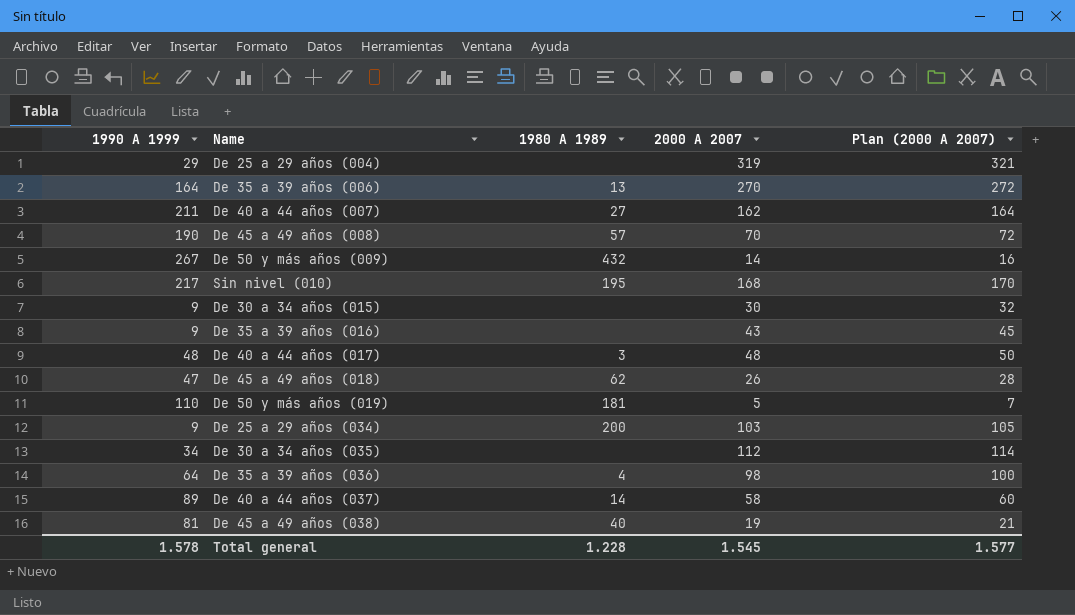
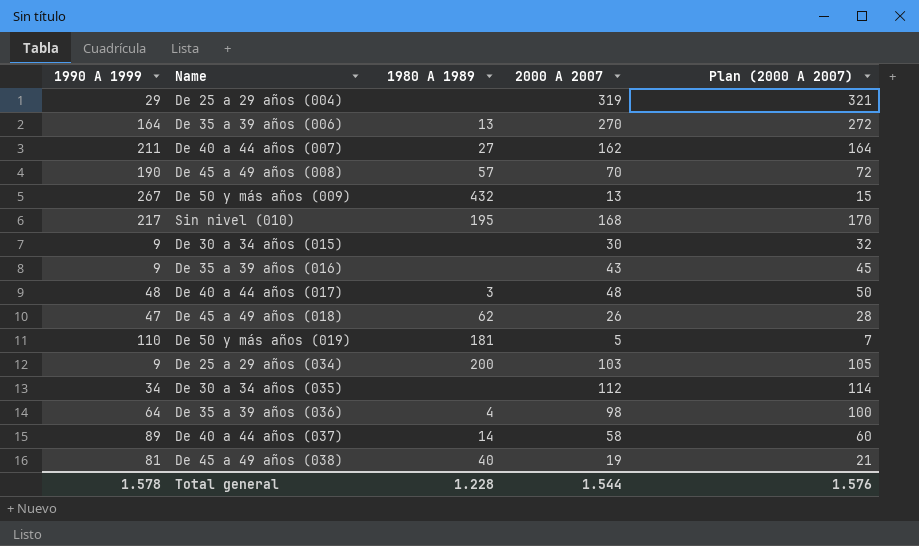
De 50 y más años (009) | 2000 A 2007: 14 -> 13
De 50 y más años (009) | Plan (2000 A 2007): 16 -> 15
Total general | 2000 A 2007: 1.545 -> 1.544
Total general | Plan (2000 A 2007): 1.577 -> 1.576

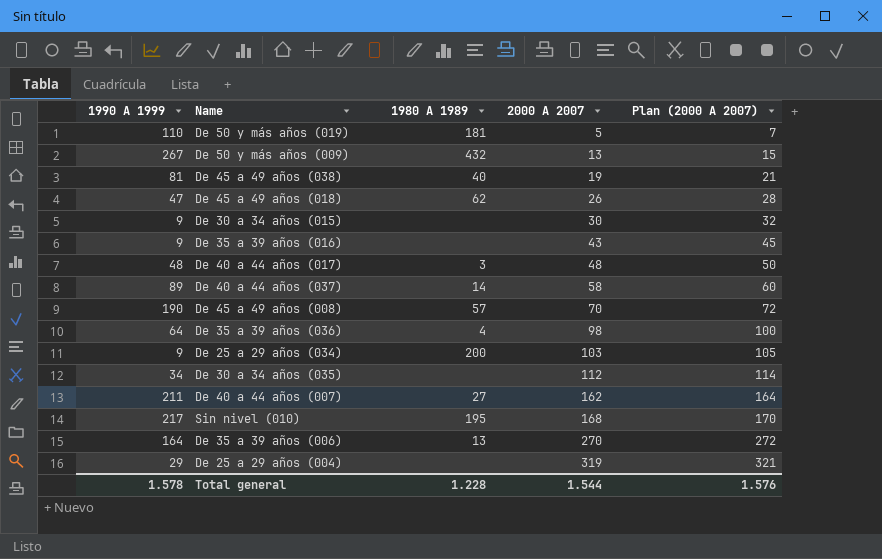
row order: none -> 2000 A 2007 ascending

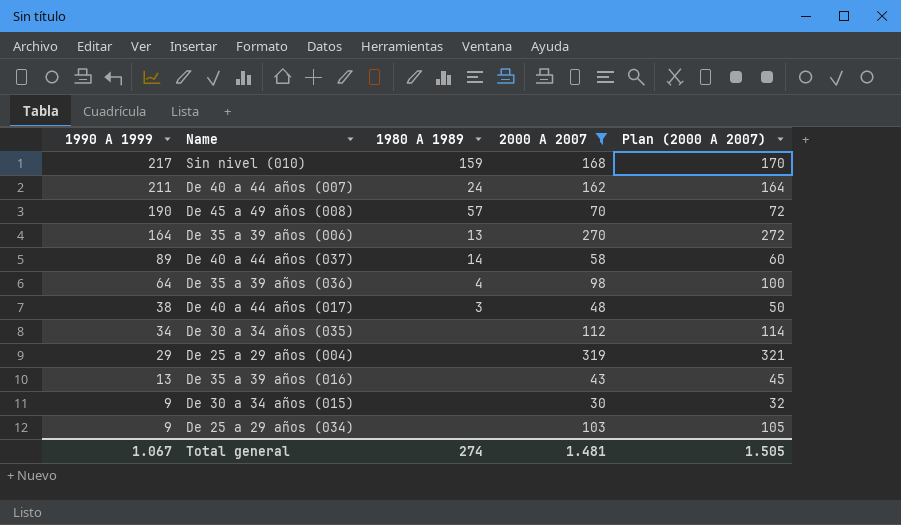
filter: none -> 2000 A 2007 >= 30
row order: 2000 A 2007 ascending -> 1990 A 1999 descending
Sin nivel (010) | 1980 A 1989: 195 -> 159
De 40 a 44 años (007) | 1980 A 1989: 27 -> 24
De 40 a 44 años (017) | 1990 A 1999: 48 -> 38
De 35 a 39 años (016) | 1990 A 1999: 9 -> 13
De 25 a 29 años (034) | 1980 A 1989: 200 -> none
Total general | 1990 A 1999: 1.578 -> 1.067
Total general | 1980 A 1989: 1.228 -> 274
Total general | 2000 A 2007: 1.544 -> 1.481
Total general | Plan (2000 A 2007): 1.576 -> 1.505

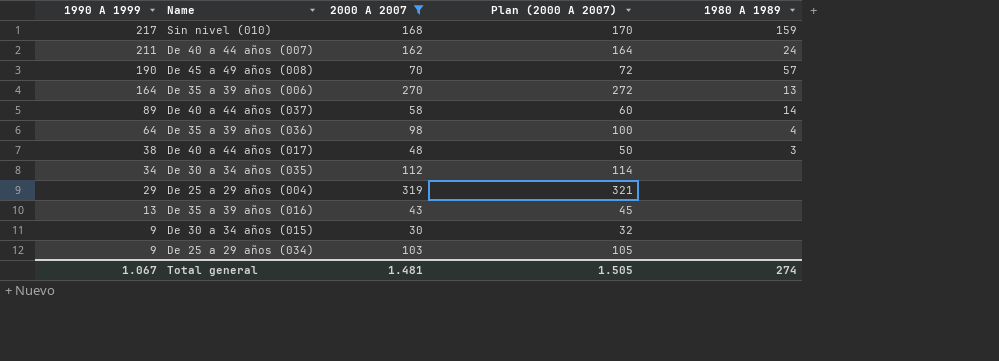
column 1980 A 1989 | position: 3 -> 5

